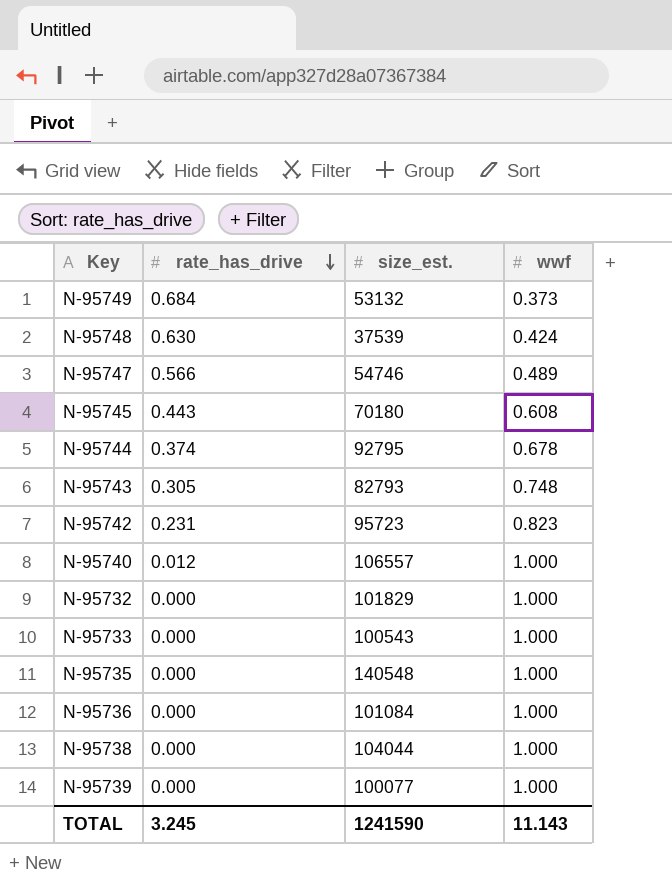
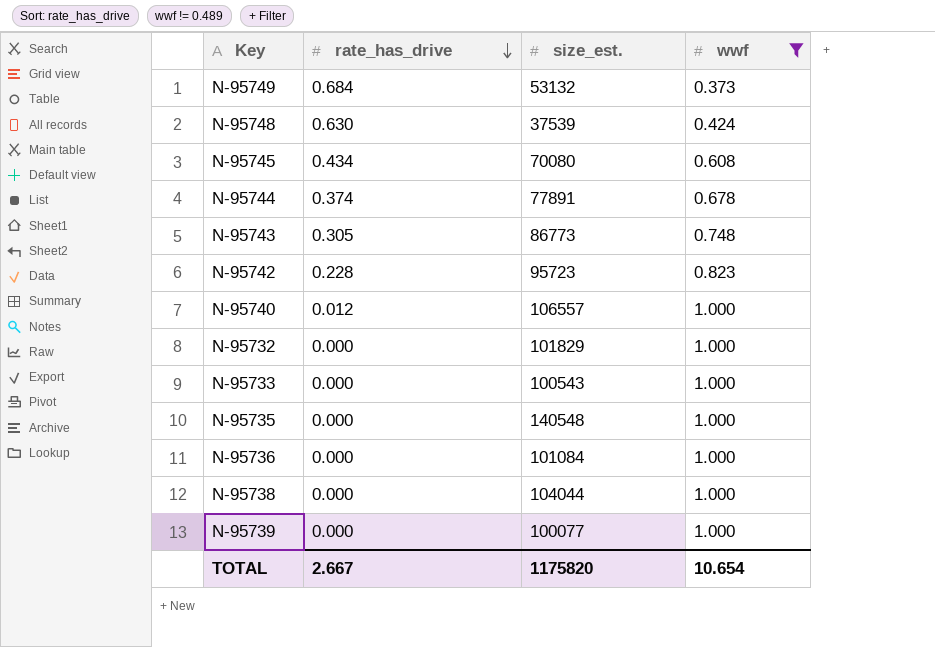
filter: none -> wwf != 0.489
N-95745 | rate_has_drive: 0.443 -> 0.434
N-95745 | size_est.: 70180 -> 70080
N-95744 | size_est.: 92795 -> 77891
N-95743 | size_est.: 82793 -> 86773
N-95742 | rate_has_drive: 0.231 -> 0.228
TOTAL | rate_has_drive: 3.245 -> 2.667
TOTAL | size_est.: 1241590 -> 1175820
TOTAL | wwf: 11.143 -> 10.654

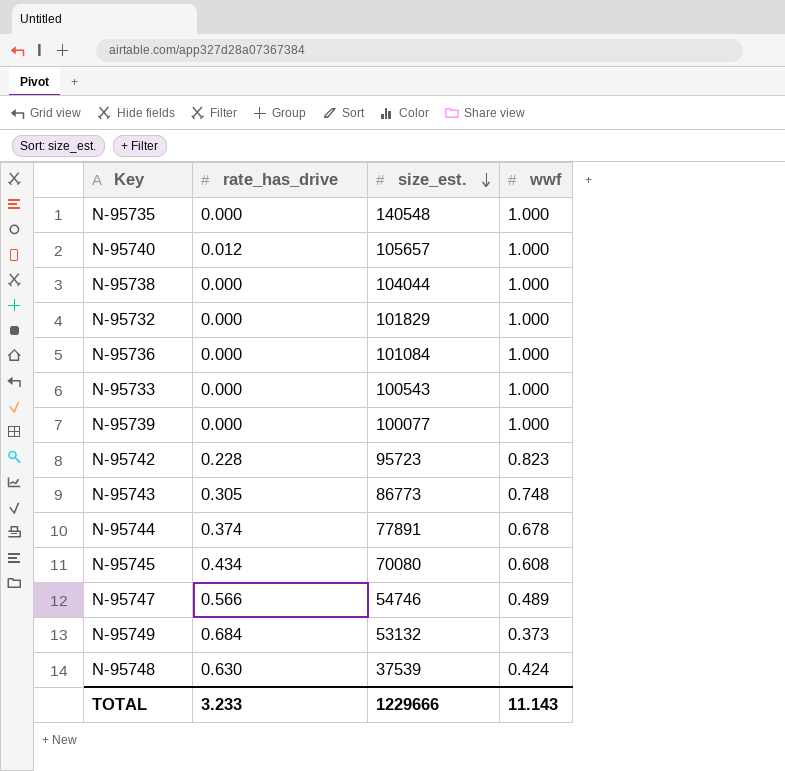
filter: wwf != 0.489 -> none
row order: rate_has_drive descending -> size_est. descending
N-95740 | size_est.: 106557 -> 105657
TOTAL | rate_has_drive: 2.667 -> 3.233
TOTAL | size_est.: 1175820 -> 1229666
TOTAL | wwf: 10.654 -> 11.143

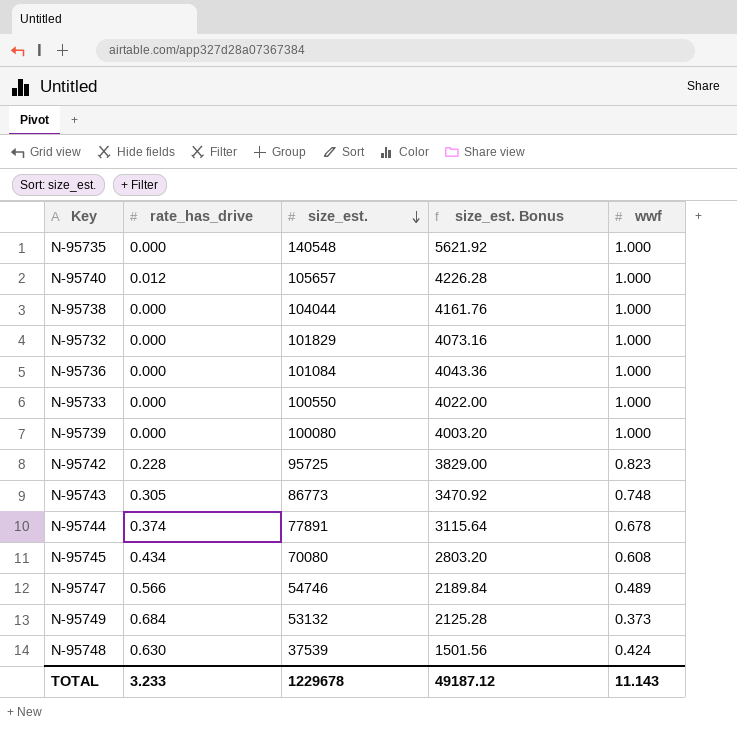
column size_est. Bonus | formula: none -> [size_est.] * 0.04
N-95733 | size_est.: 100543 -> 100550
N-95739 | size_est.: 100077 -> 100080
N-95742 | size_est.: 95723 -> 95725
TOTAL | size_est.: 1229666 -> 1229678

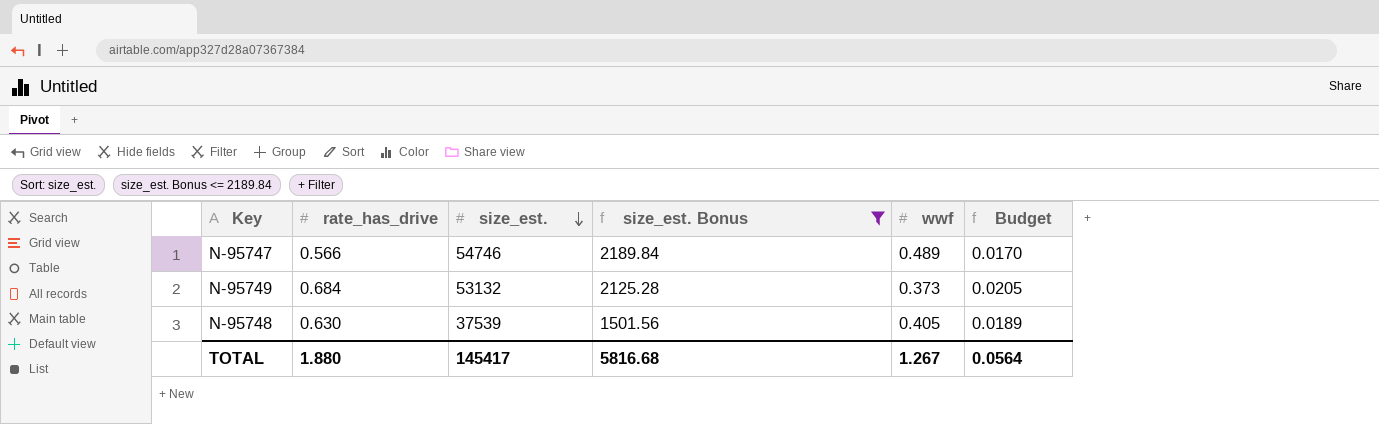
filter: none -> size_est. Bonus <= 2189.84
column Budget | formula: none -> [rate_has_drive] * 0.03
N-95748 | wwf: 0.424 -> 0.405
TOTAL | rate_has_drive: 3.233 -> 1.880
TOTAL | size_est.: 1229678 -> 145417
TOTAL | size_est. Bonus: 49187.12 -> 5816.68
TOTAL | wwf: 11.143 -> 1.267

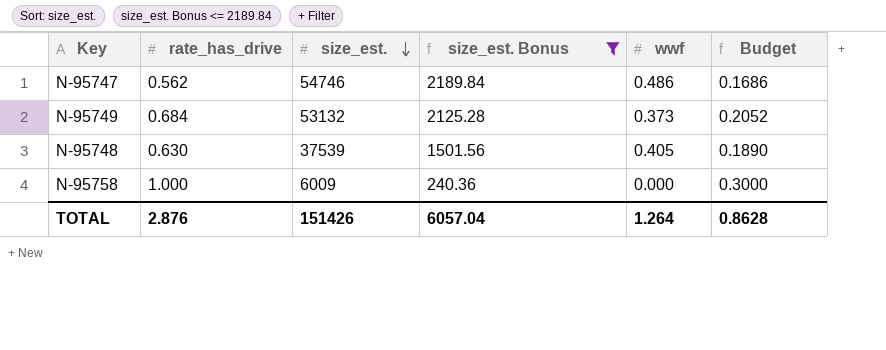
column Budget | formula: [rate_has_drive] * 0.03 -> [rate_has_drive] * 0.3
N-95747 | rate_has_drive: 0.566 -> 0.562
N-95747 | wwf: 0.489 -> 0.486
row N-95758: none -> 1.000 | 6009 | 240.36 | 0.000 | 0.3000
TOTAL | rate_has_drive: 1.880 -> 2.876
TOTAL | size_est.: 145417 -> 151426
TOTAL | size_est. Bonus: 5816.68 -> 6057.04
TOTAL | wwf: 1.267 -> 1.264
TOTAL | Budget: 0.0564 -> 0.8628

